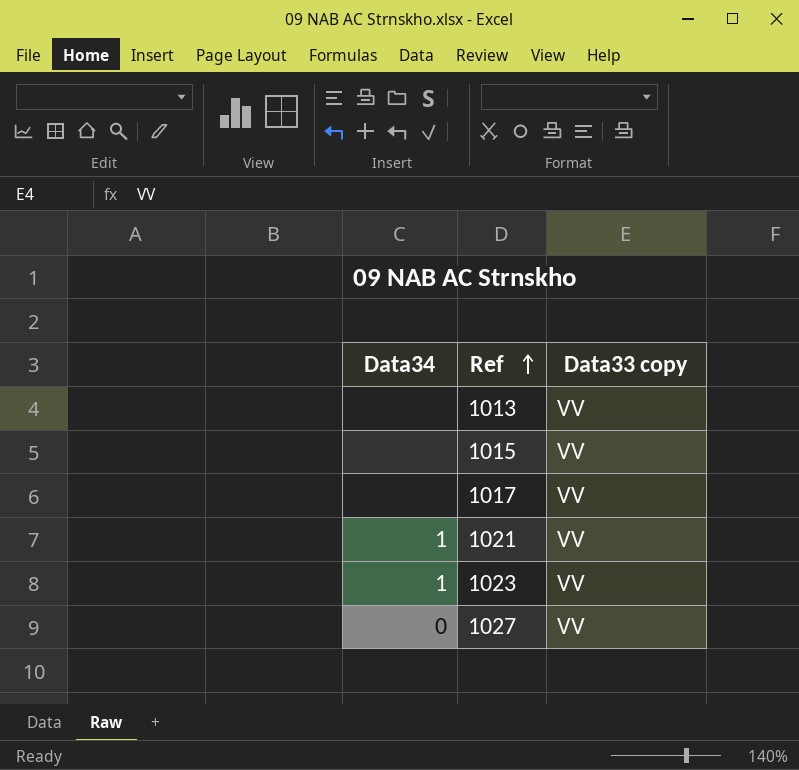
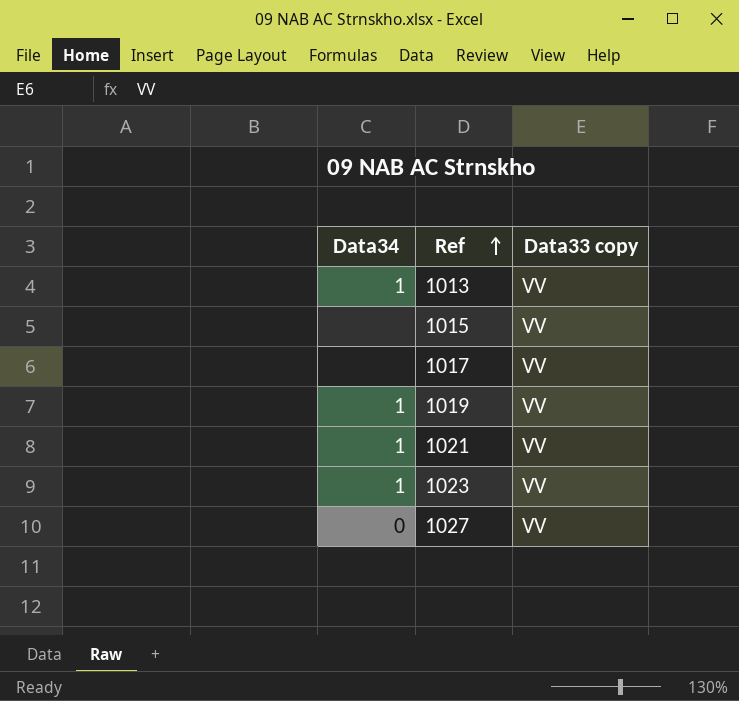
1013 | Data34: none -> 1
row 1019: none -> 1 | VV

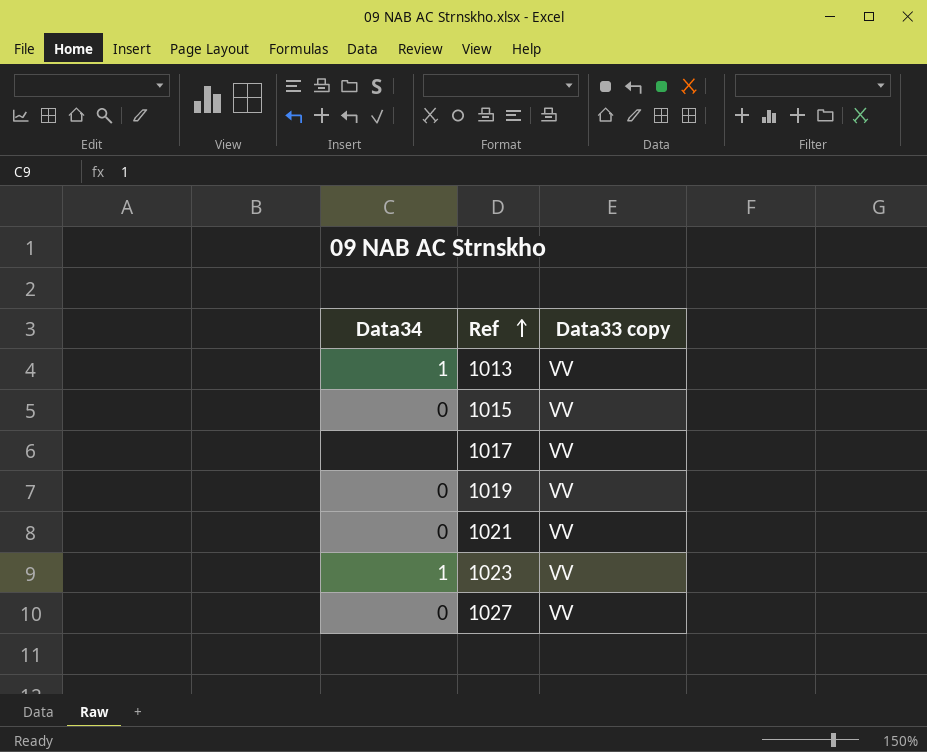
1015 | Data34: none -> 0
1019 | Data34: 1 -> 0
1021 | Data34: 1 -> 0

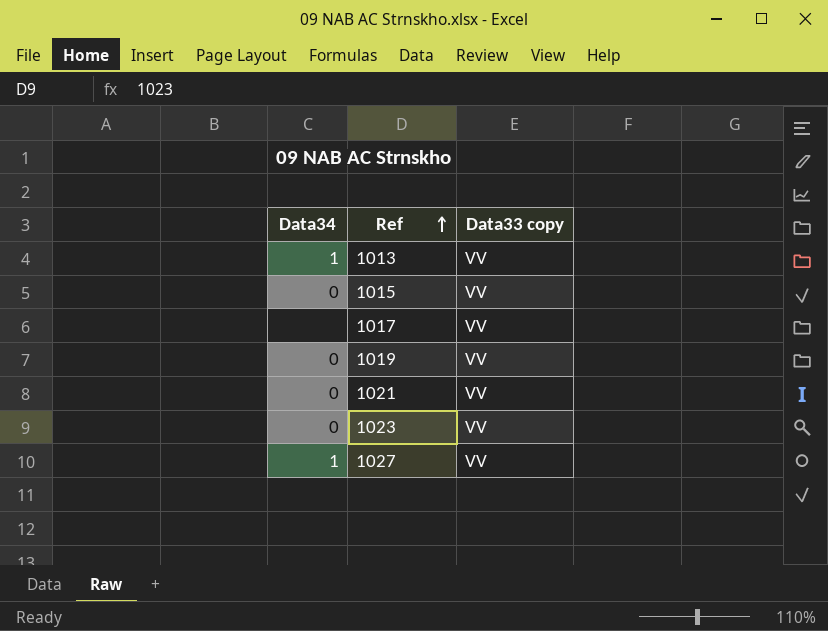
1023 | Data34: 1 -> 0
1027 | Data34: 0 -> 1

